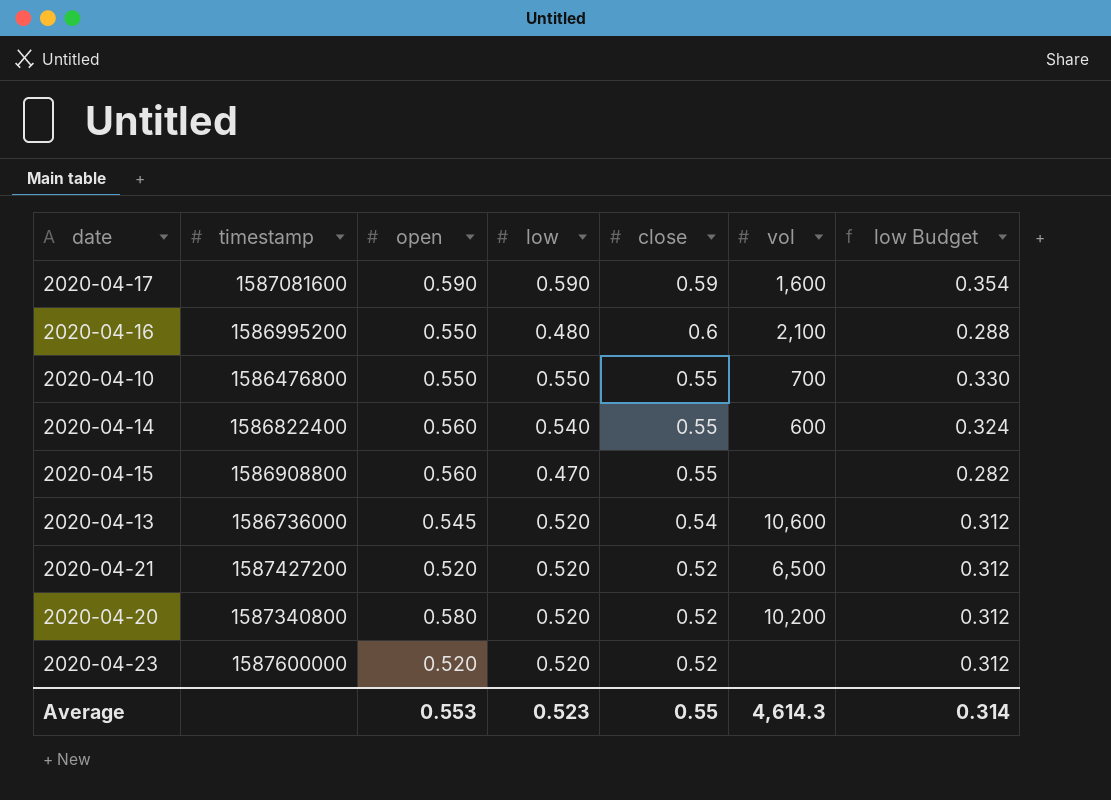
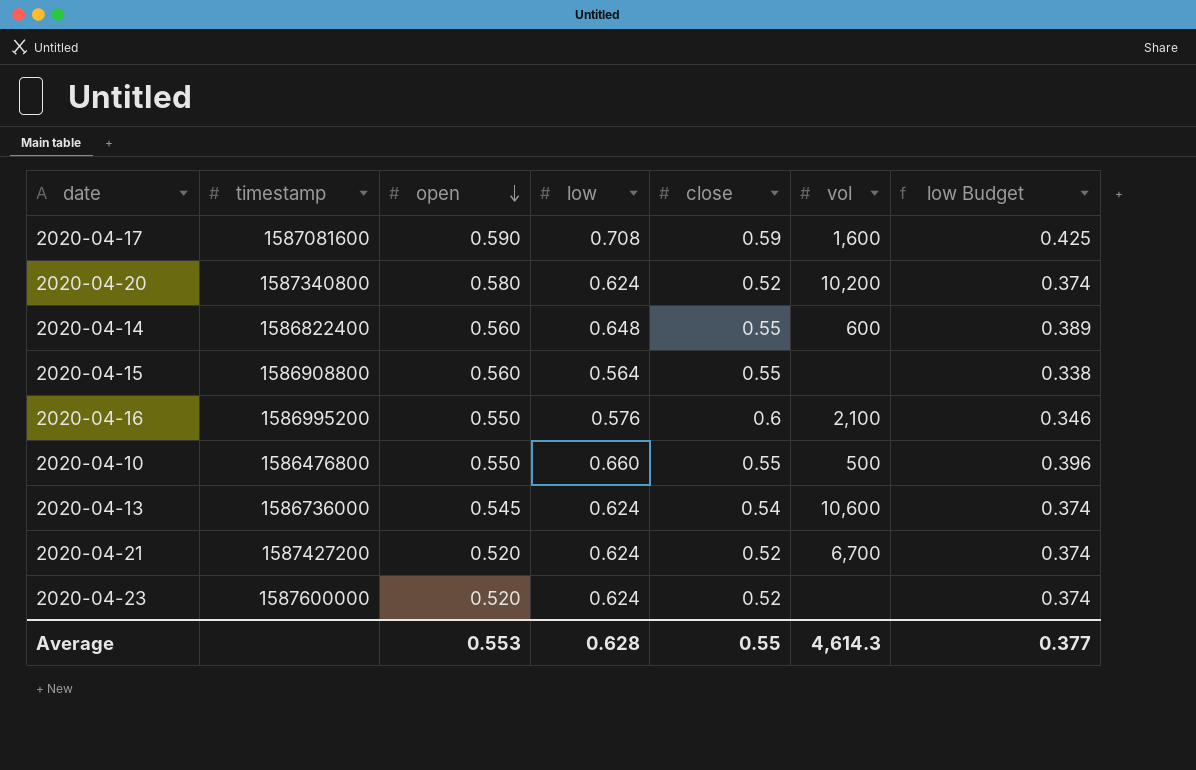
row order: none -> open descending
2020-04-17 | low: 0.590 -> 0.708
2020-04-17 | low Budget: 0.354 -> 0.425
2020-04-20 | low: 0.520 -> 0.624
2020-04-20 | low Budget: 0.312 -> 0.374
2020-04-14 | low: 0.540 -> 0.648
2020-04-14 | low Budget: 0.324 -> 0.389
2020-04-15 | low: 0.470 -> 0.564
2020-04-15 | low Budget: 0.282 -> 0.338
2020-04-16 | low: 0.480 -> 0.576
2020-04-16 | low Budget: 0.288 -> 0.346
2020-04-10 | low: 0.550 -> 0.660
2020-04-10 | vol: 700 -> 500
2020-04-10 | low Budget: 0.330 -> 0.396
2020-04-13 | low: 0.520 -> 0.624
2020-04-13 | low Budget: 0.312 -> 0.374
2020-04-21 | low: 0.520 -> 0.624
2020-04-21 | vol: 6,500 -> 6,700
2020-04-21 | low Budget: 0.312 -> 0.374
2020-04-23 | low: 0.520 -> 0.624
2020-04-23 | low Budget: 0.312 -> 0.374
Average | low: 0.523 -> 0.628
Average | low Budget: 0.314 -> 0.377

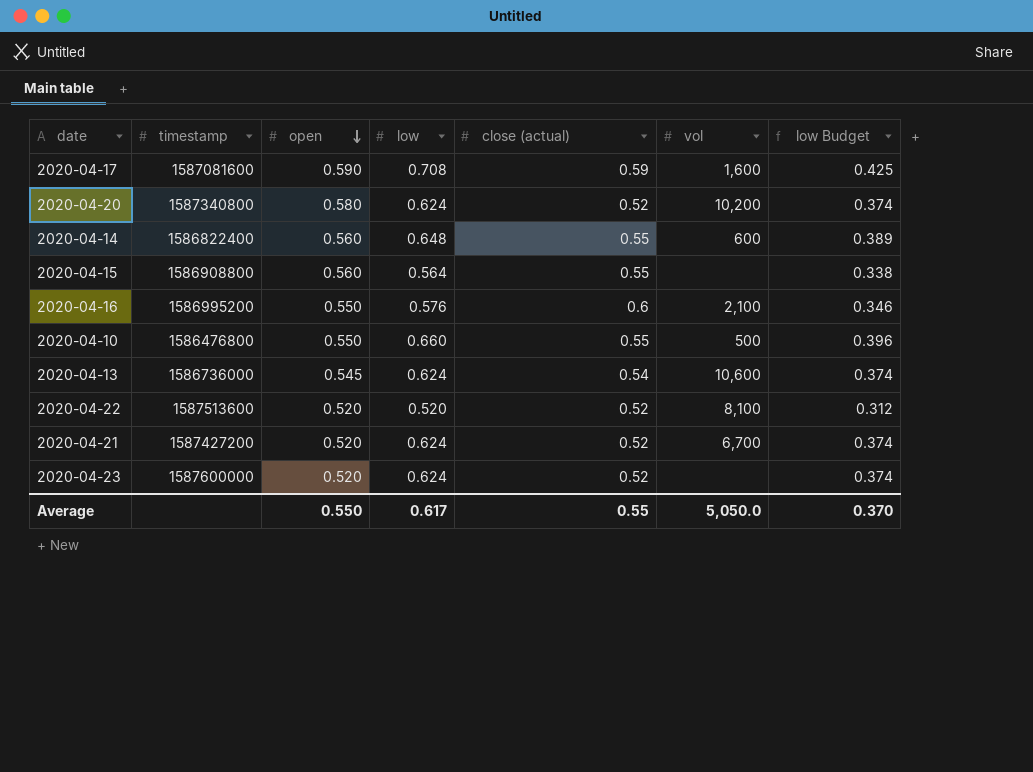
column name: close -> close (actual)
row 2020-04-22: none -> 1587513600 | 0.520 | 0.520 | 0.52 | 8,100 | 0.312
Average | open: 0.553 -> 0.550
Average | low: 0.628 -> 0.617
Average | vol: 4,614.3 -> 5,050.0
Average | low Budget: 0.377 -> 0.370

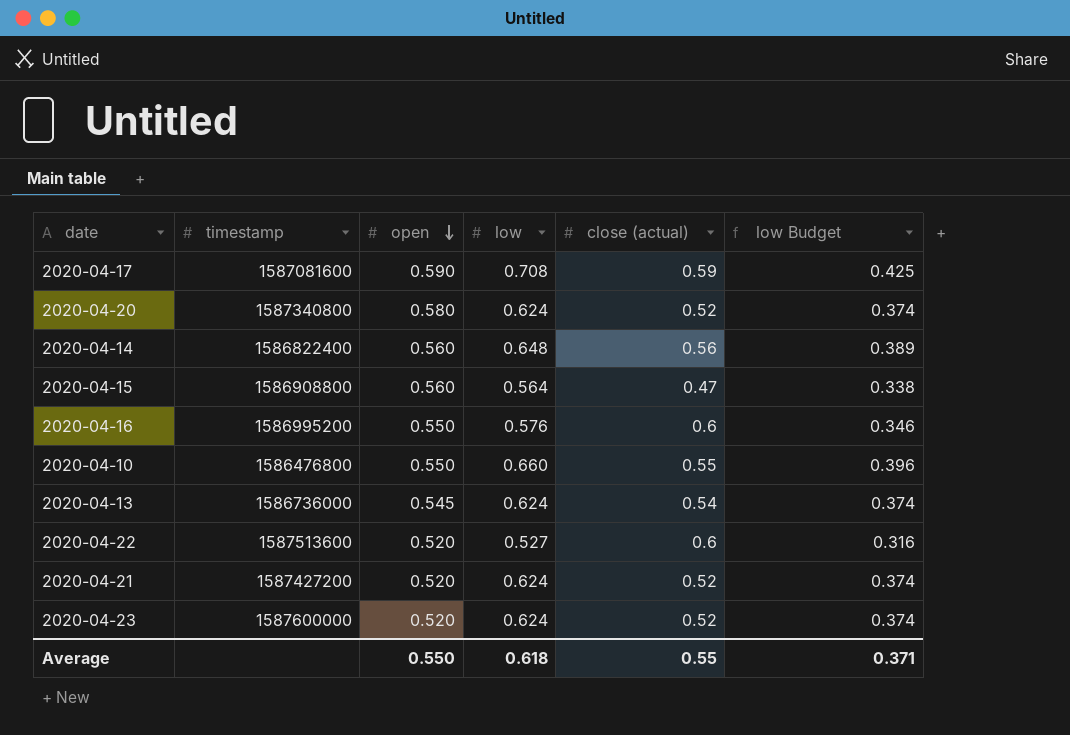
column vol | position: 6 -> none
2020-04-14 | close (actual): 0.55 -> 0.56
2020-04-15 | close (actual): 0.55 -> 0.47
2020-04-22 | low: 0.520 -> 0.527
2020-04-22 | close (actual): 0.52 -> 0.6
2020-04-22 | low Budget: 0.312 -> 0.316
Average | low: 0.617 -> 0.618
Average | low Budget: 0.370 -> 0.371

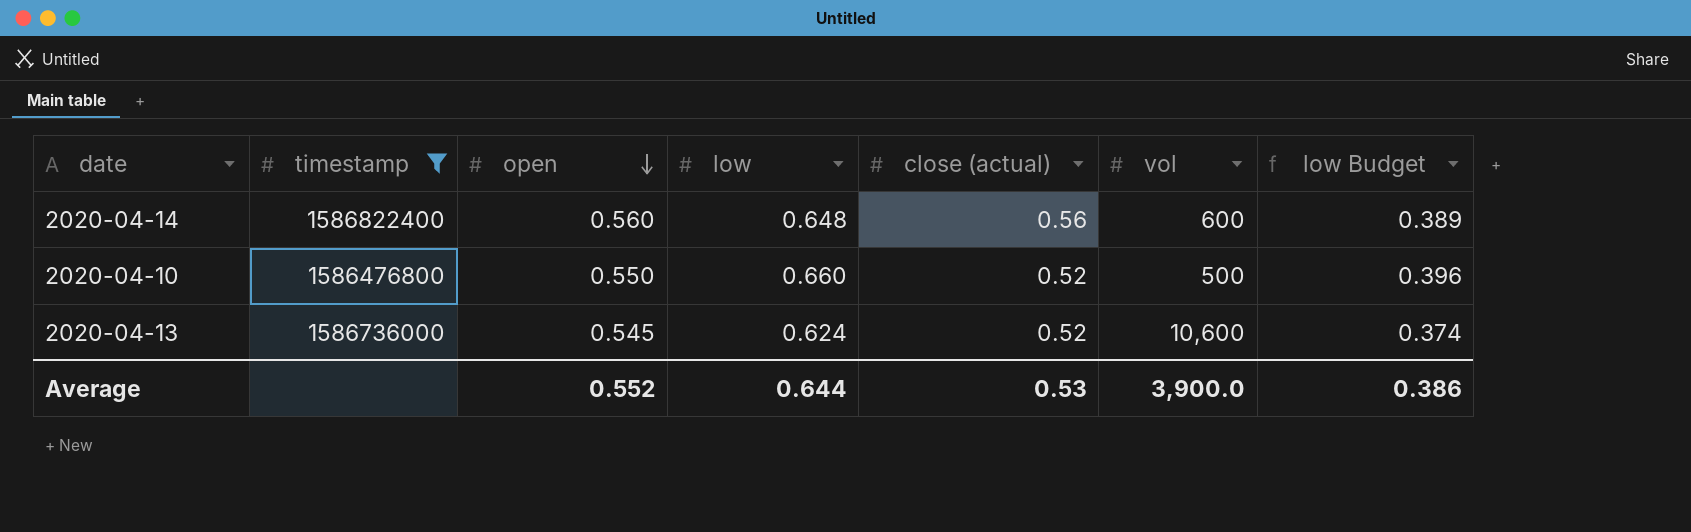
filter: none -> timestamp <= 1586822400
column vol | position: none -> 6
2020-04-10 | close (actual): 0.55 -> 0.52
2020-04-13 | close (actual): 0.54 -> 0.52
Average | open: 0.550 -> 0.552
Average | low: 0.618 -> 0.644
Average | close (actual): 0.55 -> 0.53
Average | low Budget: 0.371 -> 0.386

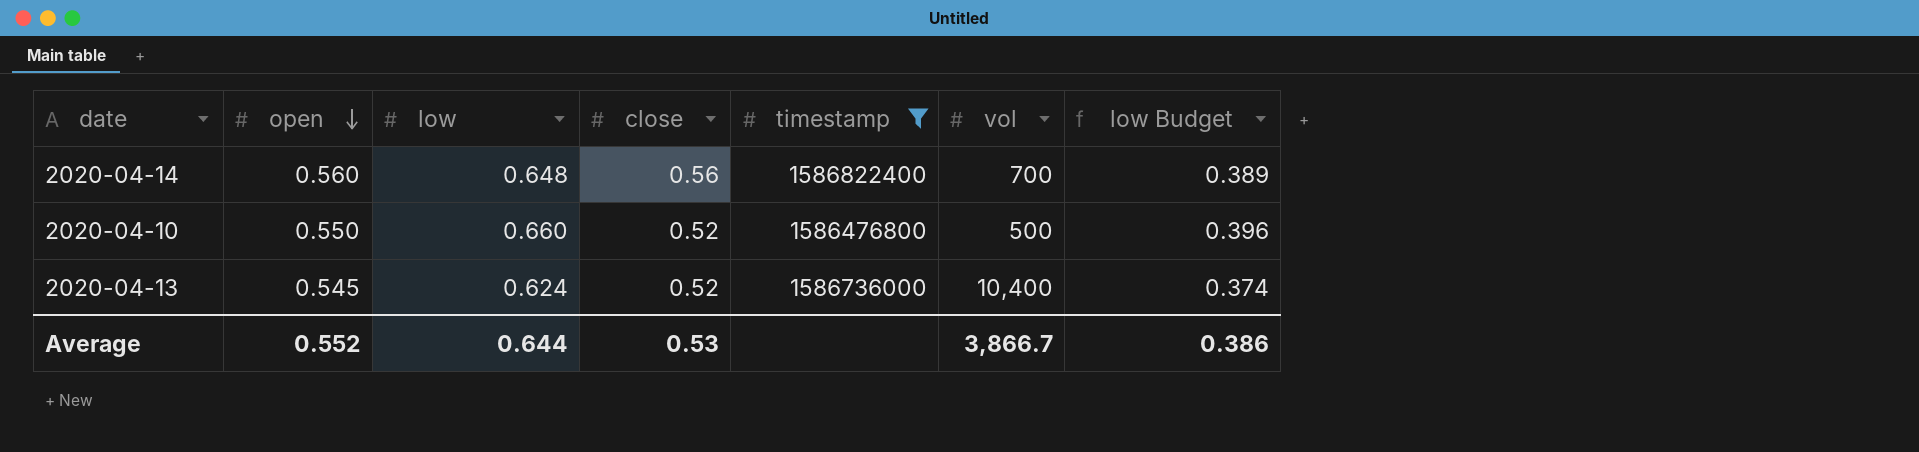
column name: close (actual) -> close
column timestamp | position: 2 -> 5
2020-04-14 | vol: 600 -> 700
2020-04-13 | vol: 10,600 -> 10,400
Average | vol: 3,900.0 -> 3,866.7

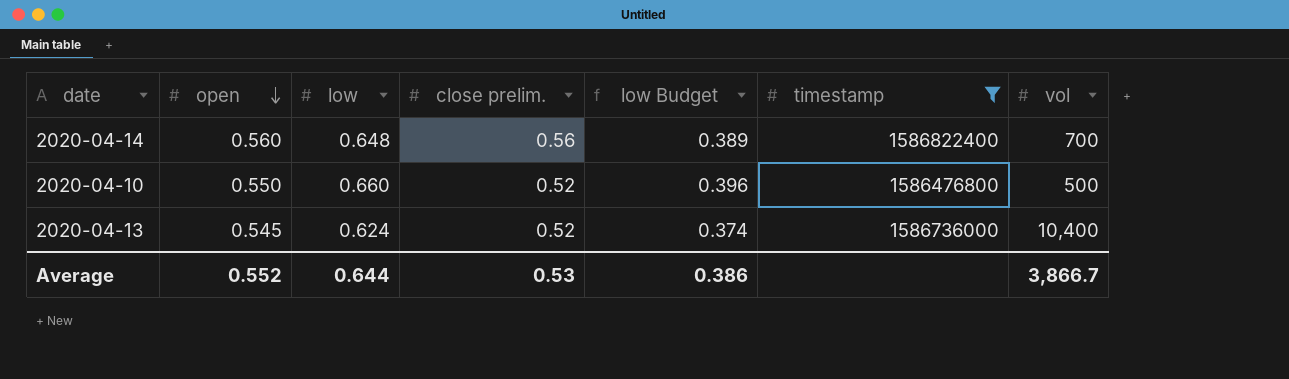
column name: close -> close prelim.
column low Budget | position: 7 -> 5

